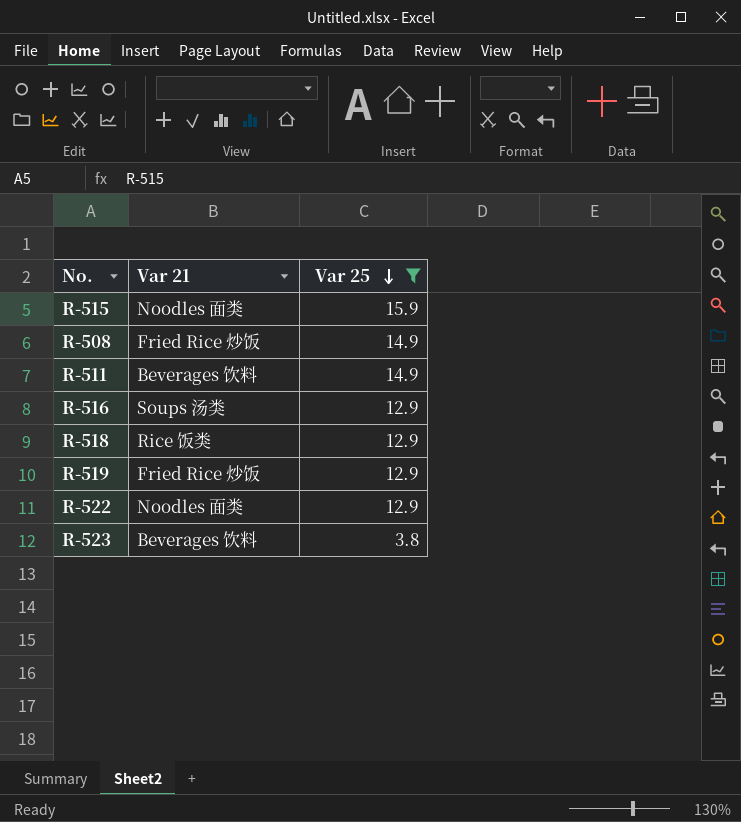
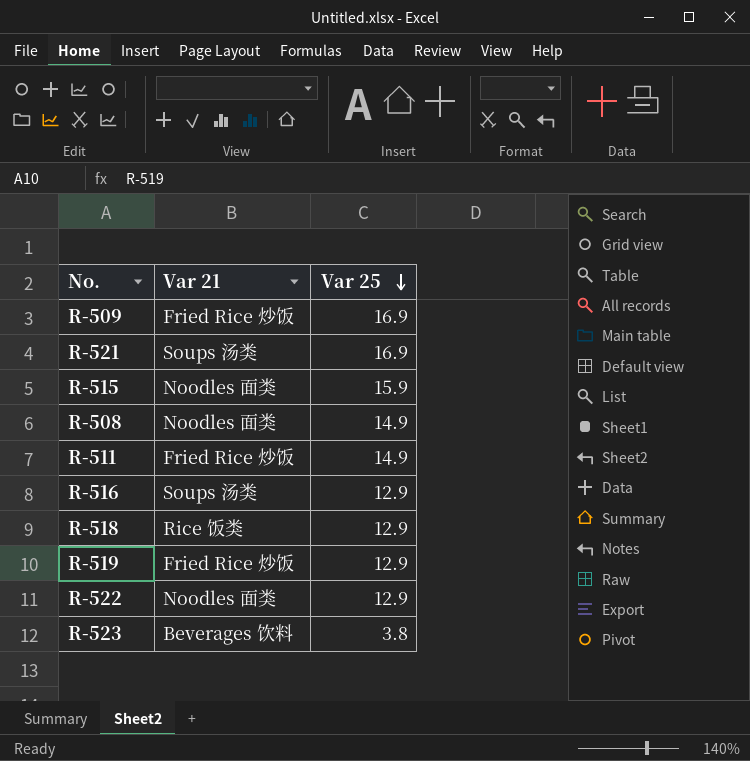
filter: Var 25 != 16.9 -> none
R-508 | Var 21: Fried Rice 炒饭 -> Noodles 面类
R-511 | Var 21: Beverages 饮料 -> Fried Rice 炒饭

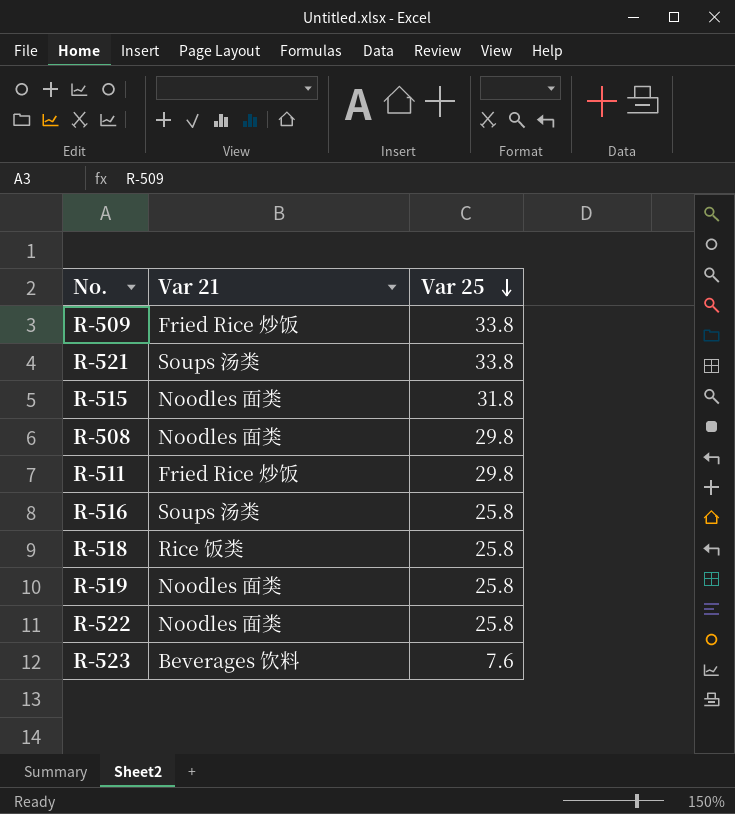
R-509 | Var 25: 16.9 -> 33.8
R-521 | Var 25: 16.9 -> 33.8
R-515 | Var 25: 15.9 -> 31.8
R-508 | Var 25: 14.9 -> 29.8
R-511 | Var 25: 14.9 -> 29.8
R-516 | Var 25: 12.9 -> 25.8
R-518 | Var 25: 12.9 -> 25.8
R-519 | Var 21: Fried Rice 炒饭 -> Noodles 面类
R-519 | Var 25: 12.9 -> 25.8
R-522 | Var 25: 12.9 -> 25.8
R-523 | Var 25: 3.8 -> 7.6

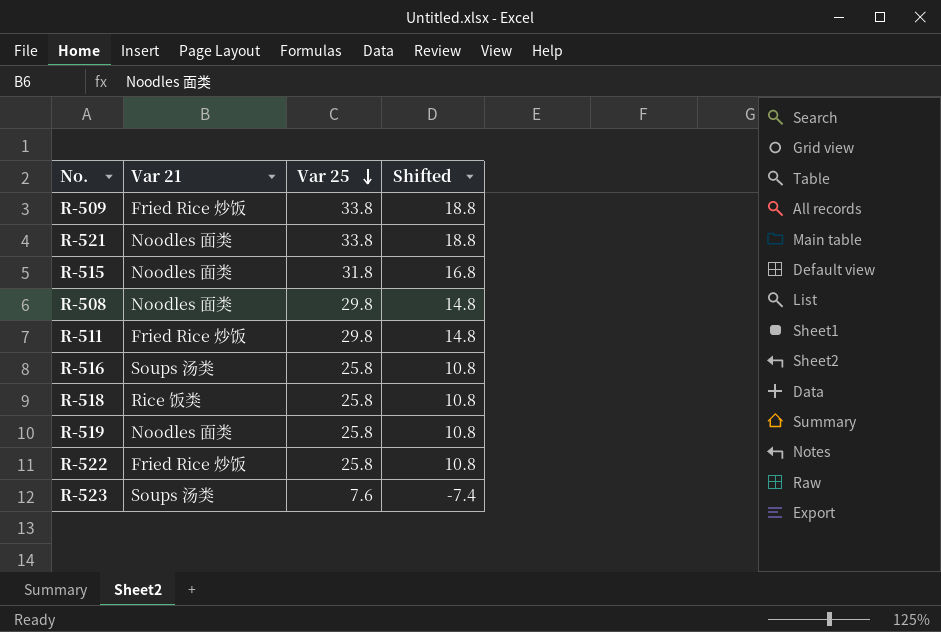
column Shifted | formula: none -> [Var 25] - 15
R-521 | Var 21: Soups 汤类 -> Noodles 面类
R-522 | Var 21: Noodles 面类 -> Fried Rice 炒饭
R-523 | Var 21: Beverages 饮料 -> Soups 汤类

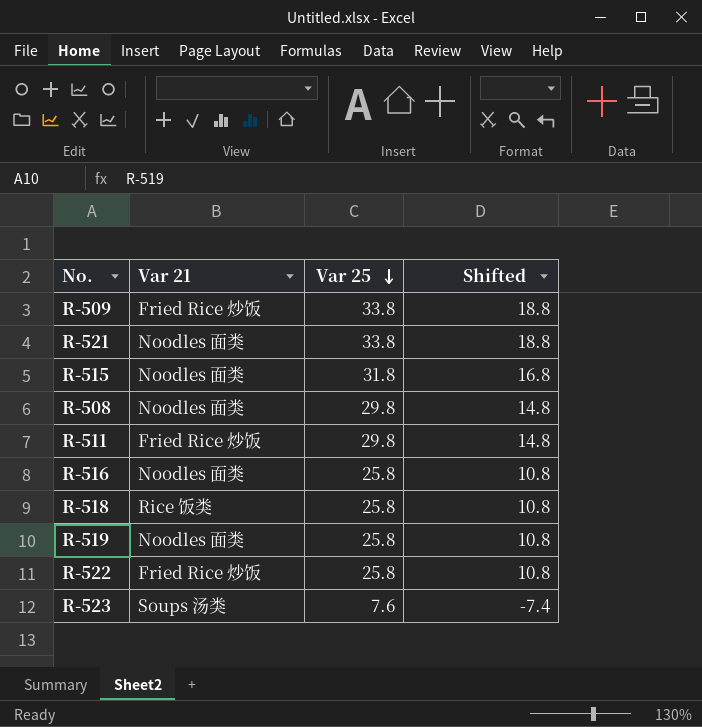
R-516 | Var 21: Soups 汤类 -> Noodles 面类

